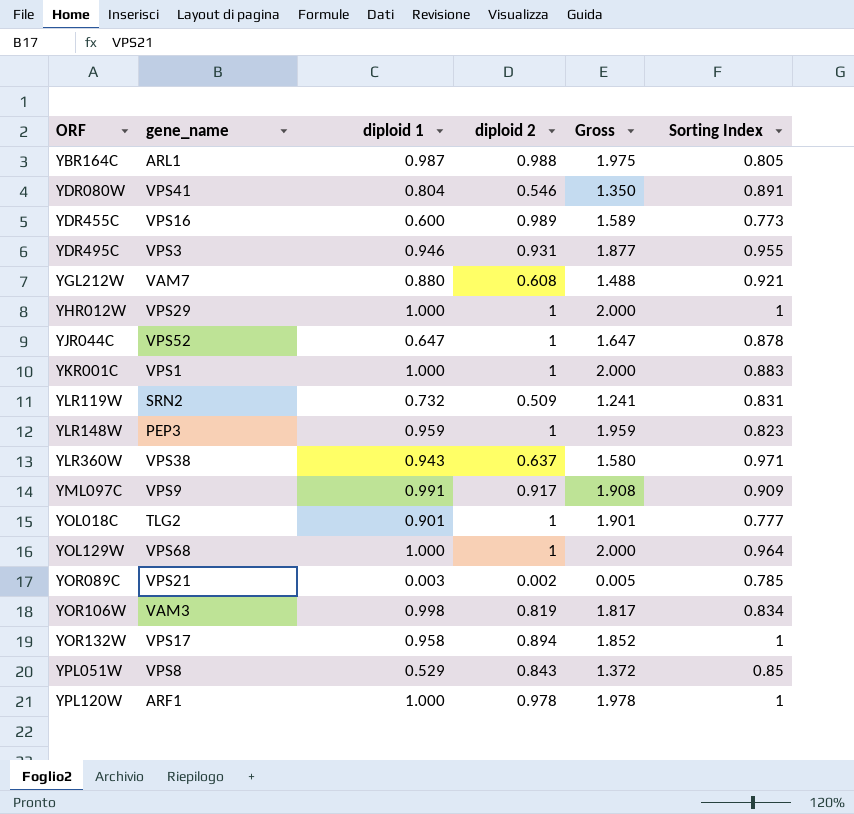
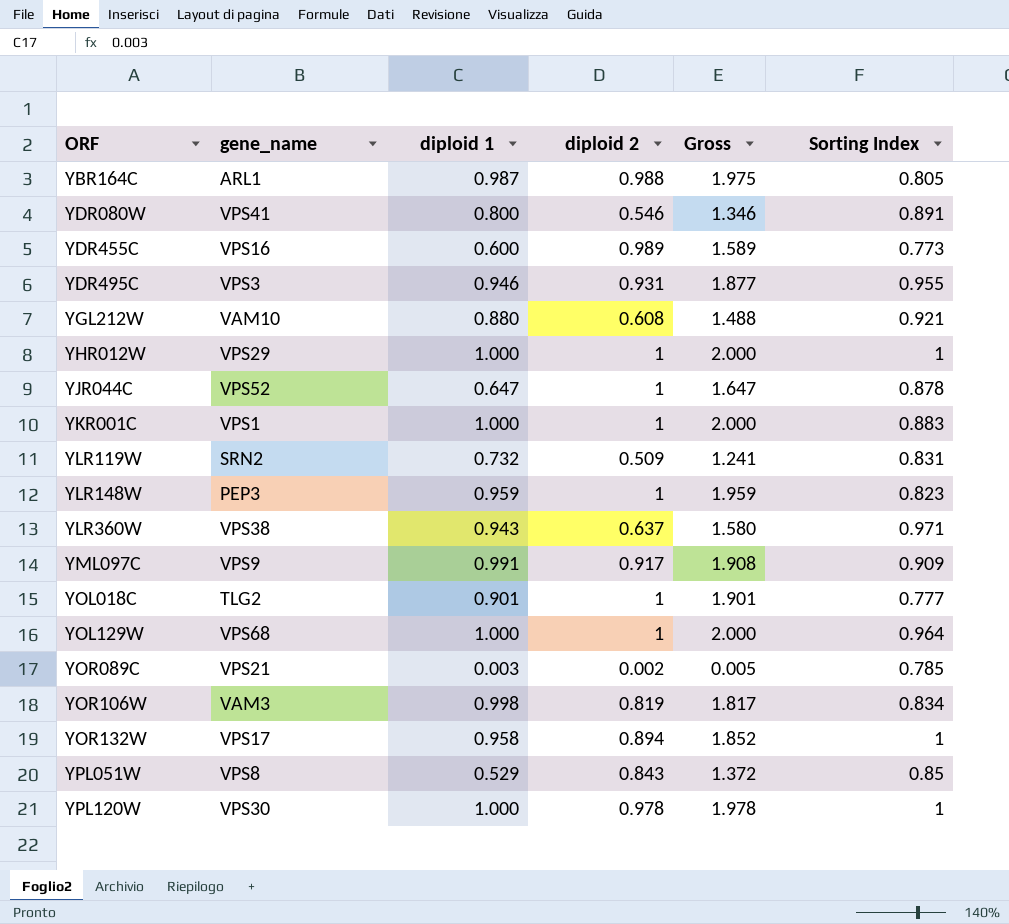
YDR080W | diploid 1: 0.804 -> 0.800
YDR080W | Gross: 1.350 -> 1.346
YGL212W | gene_name: VAM7 -> VAM10
YPL120W | gene_name: ARF1 -> VPS30

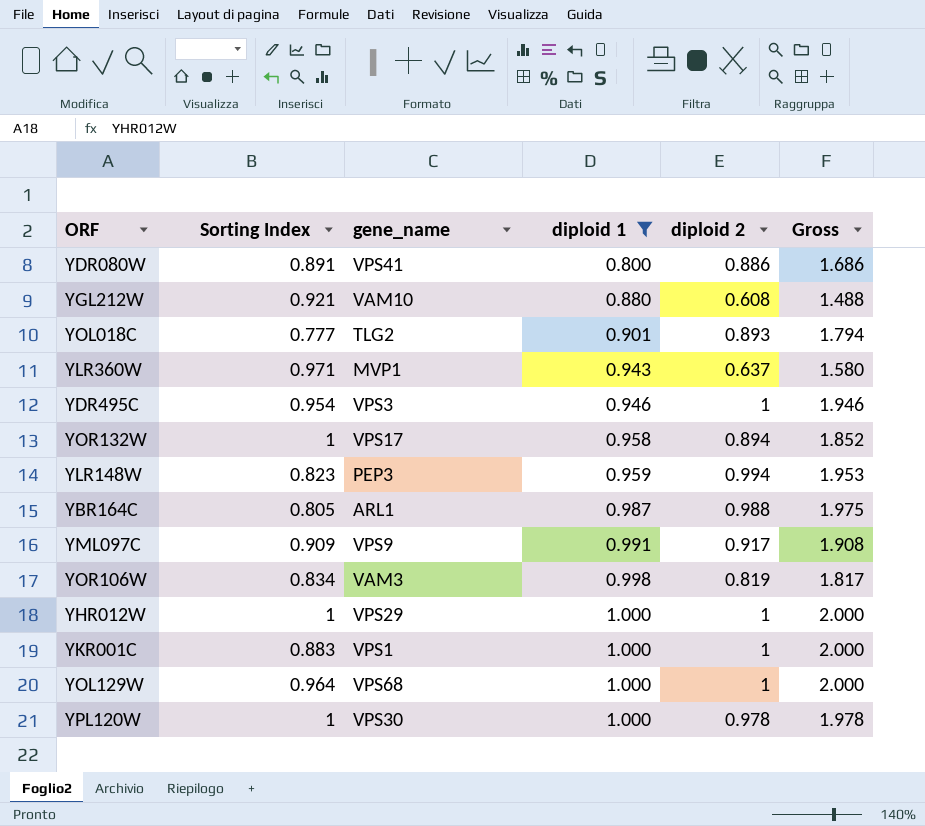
filter: none -> diploid 1 >= 0.800
row order: ORF ascending -> diploid 1 ascending
column Sorting Index | position: 6 -> 2
YDR080W | diploid 2: 0.546 -> 0.886
YDR080W | Gross: 1.346 -> 1.686
YOL018C | diploid 2: 1 -> 0.893
YOL018C | Gross: 1.901 -> 1.794
YLR360W | gene_name: VPS38 -> MVP1
YDR495C | Sorting Index: 0.955 -> 0.954
YDR495C | diploid 2: 0.931 -> 1
YDR495C | Gross: 1.877 -> 1.946
YLR148W | diploid 2: 1 -> 0.994
YLR148W | Gross: 1.959 -> 1.953

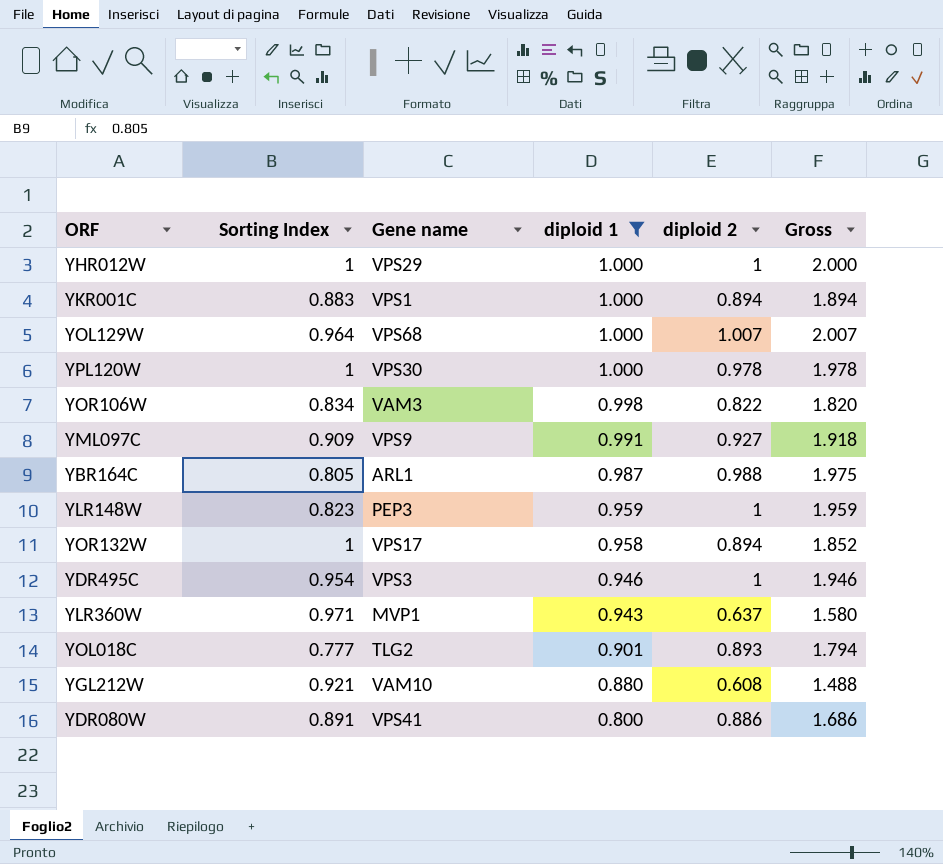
row order: diploid 1 ascending -> diploid 1 descending
column name: gene_name -> Gene name
YKR001C | diploid 2: 1 -> 0.894
YKR001C | Gross: 2.000 -> 1.894
YOL129W | diploid 2: 1 -> 1.007
YOL129W | Gross: 2.000 -> 2.007
YOR106W | diploid 2: 0.819 -> 0.822
YOR106W | Gross: 1.817 -> 1.820
YML097C | diploid 2: 0.917 -> 0.927
YML097C | Gross: 1.908 -> 1.918
YLR148W | diploid 2: 0.994 -> 1
YLR148W | Gross: 1.953 -> 1.959

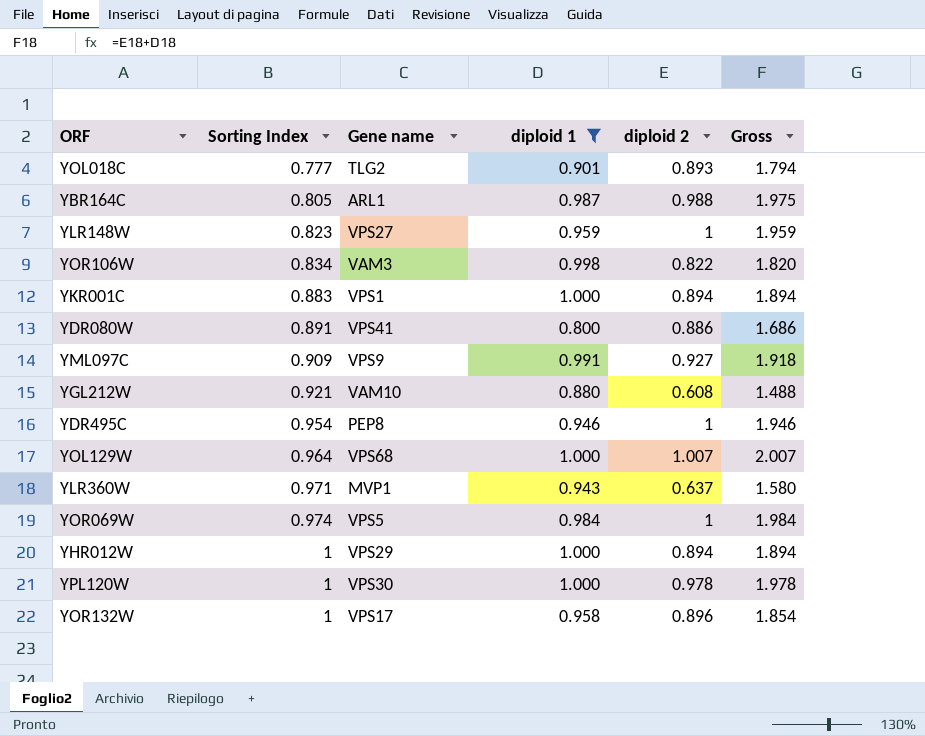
row order: diploid 1 descending -> Sorting Index ascending
YLR148W | Gene name: PEP3 -> VPS27
YDR495C | Gene name: VPS3 -> PEP8
row YOR069W: none -> 0.974 | VPS5 | 0.984 | 1 | 1.984
YHR012W | diploid 2: 1 -> 0.894
YHR012W | Gross: 2.000 -> 1.894
YOR132W | diploid 2: 0.894 -> 0.896
YOR132W | Gross: 1.852 -> 1.854

